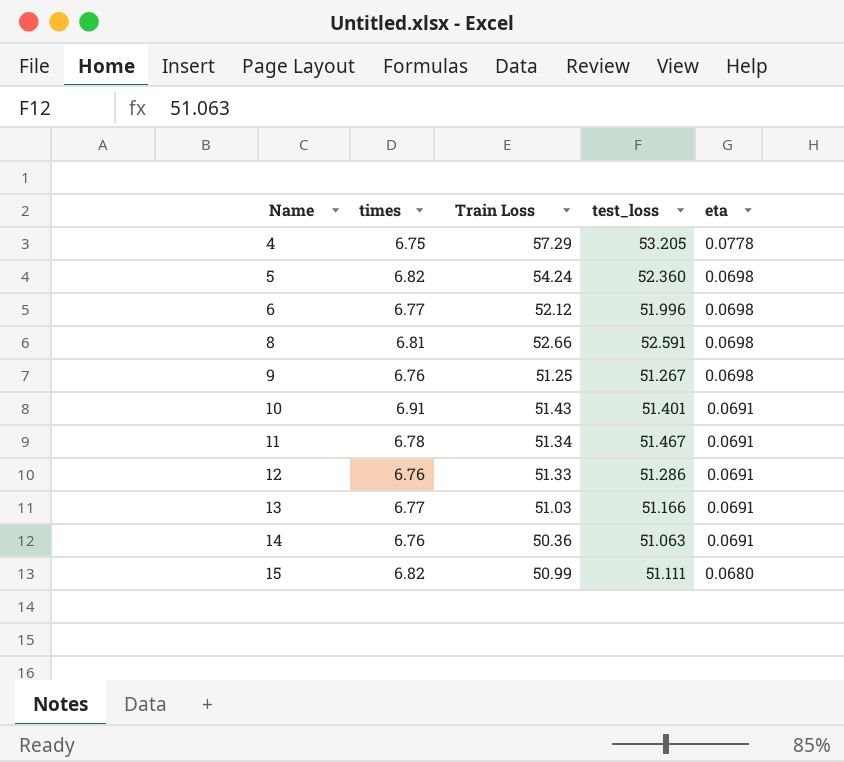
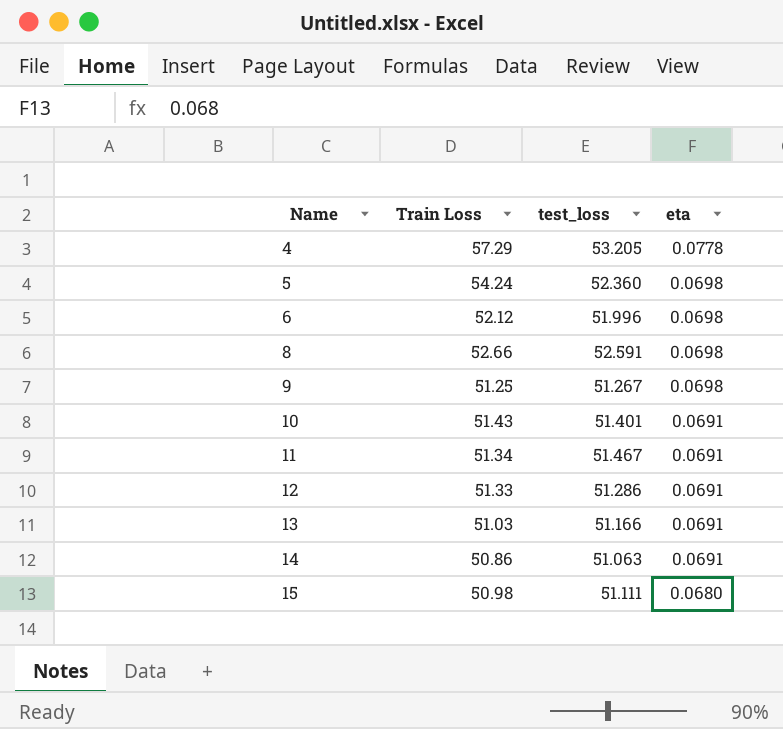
column times | position: 2 -> none
14 | Train Loss: 50.36 -> 50.86
15 | Train Loss: 50.99 -> 50.98

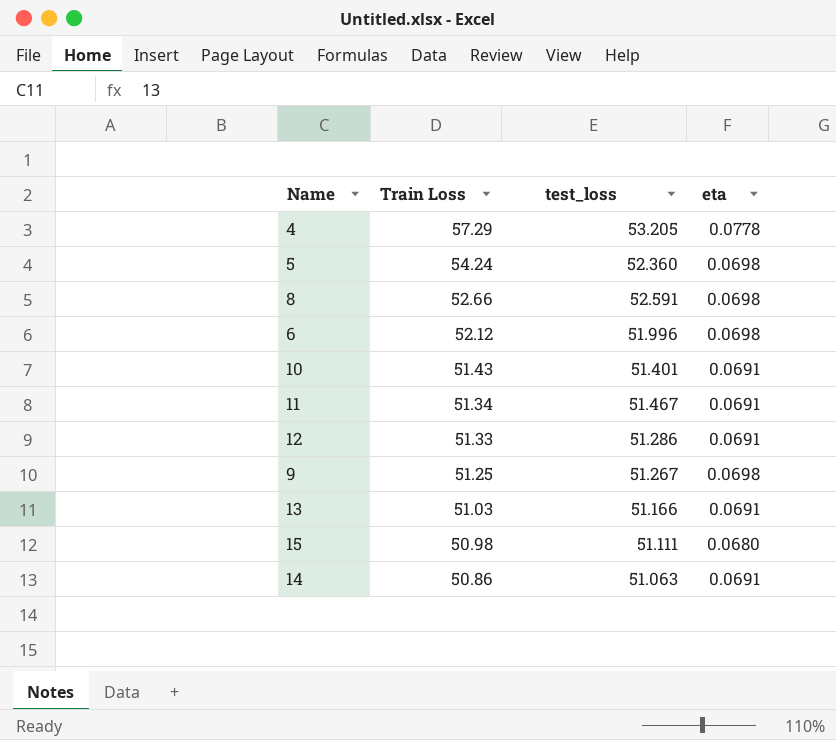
row order: Name ascending -> Train Loss descending

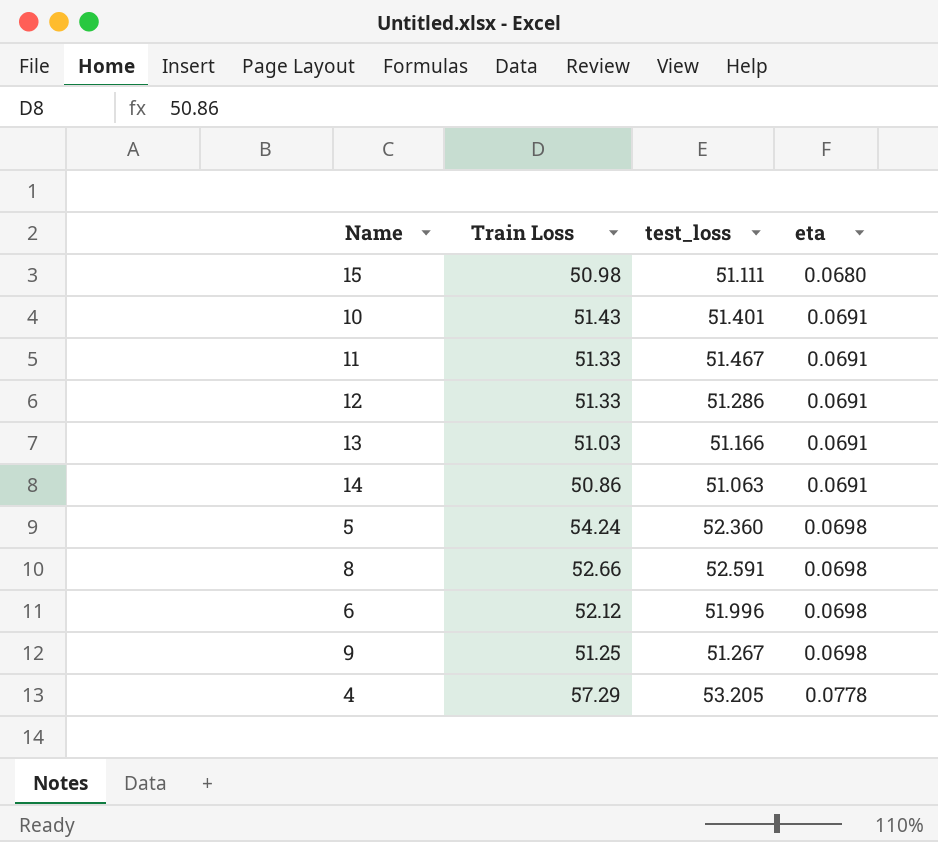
row order: Train Loss descending -> eta ascending
11 | Train Loss: 51.34 -> 51.33

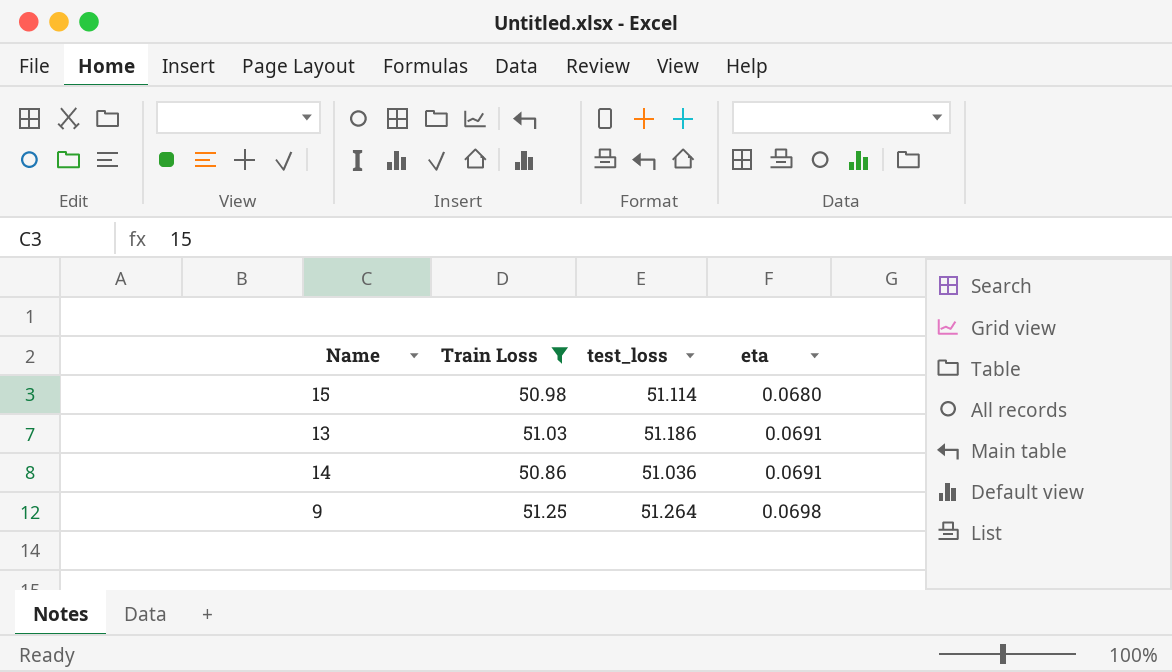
filter: none -> Train Loss <= 51.25
15 | test_loss: 51.111 -> 51.114
13 | test_loss: 51.166 -> 51.186
14 | test_loss: 51.063 -> 51.036
9 | test_loss: 51.267 -> 51.264

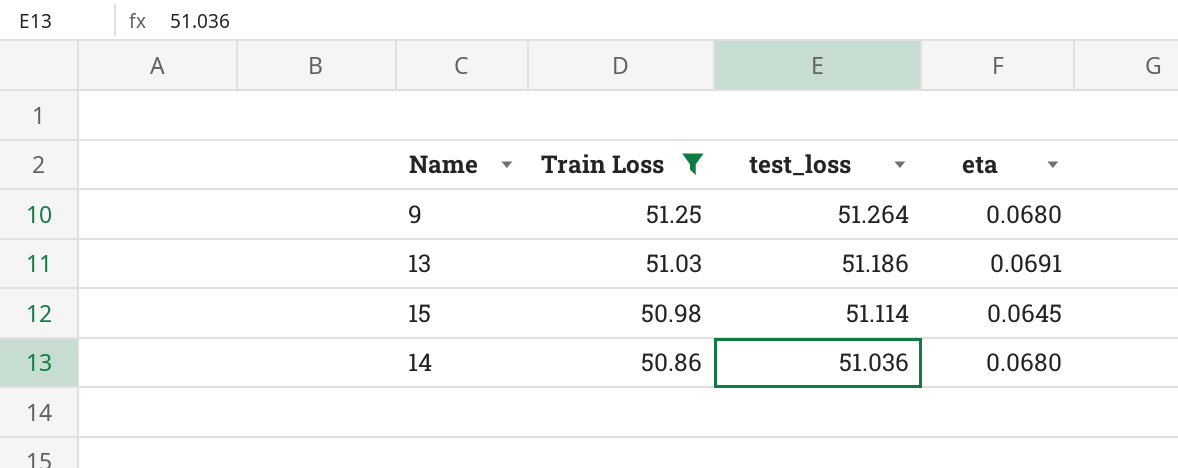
row order: eta ascending -> Train Loss descending
9 | eta: 0.0698 -> 0.0680
15 | eta: 0.0680 -> 0.0645
14 | eta: 0.0691 -> 0.0680

